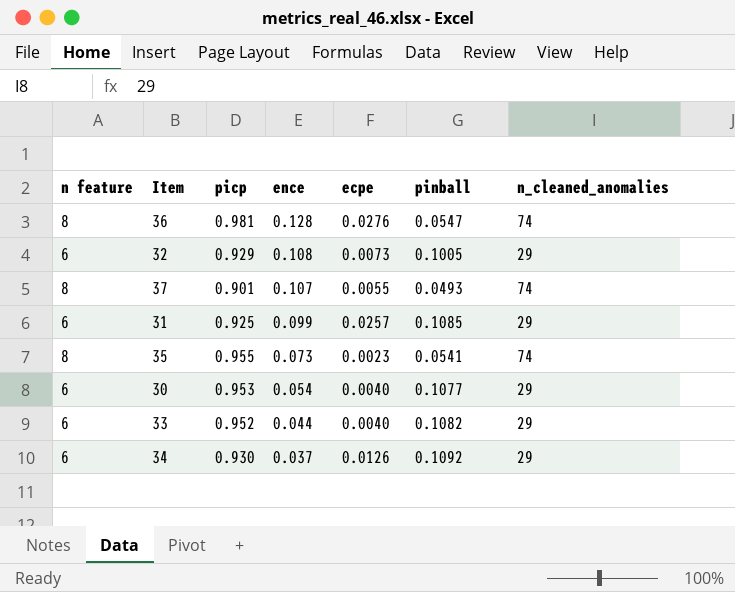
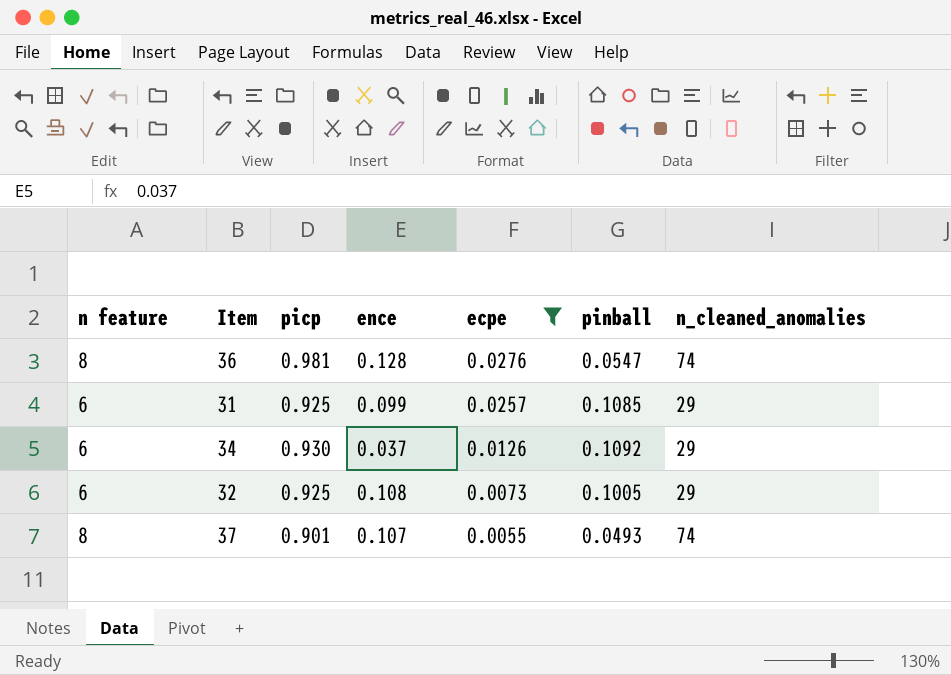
filter: none -> ecpe >= 0.0055
row order: ence descending -> ecpe descending
32 | picp: 0.929 -> 0.925

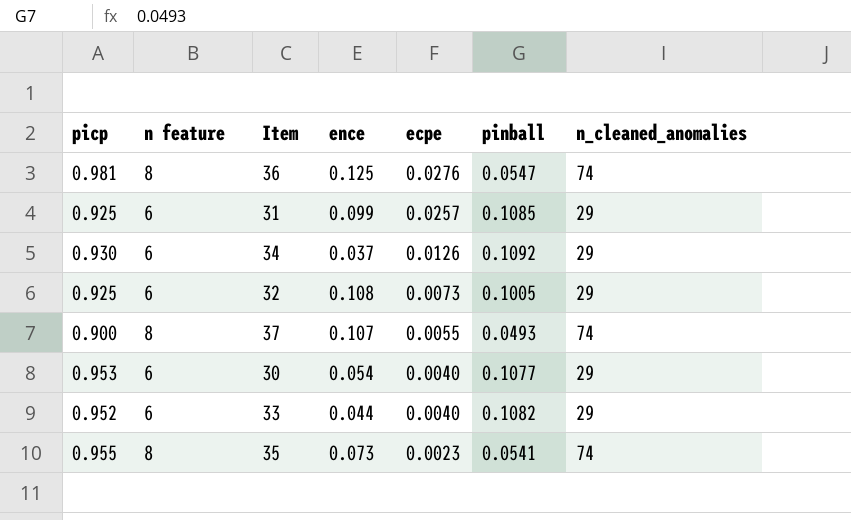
filter: ecpe >= 0.0055 -> none
column picp | position: 3 -> 1
36 | ence: 0.128 -> 0.125
37 | picp: 0.901 -> 0.900

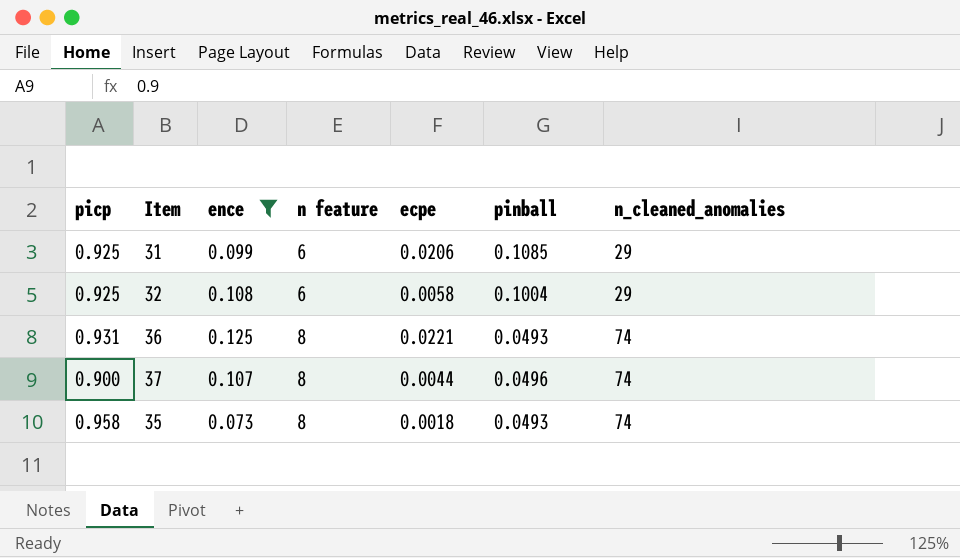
filter: none -> ence >= 0.073
row order: ecpe descending -> n feature ascending
column n feature | position: 2 -> 4
31 | ecpe: 0.0257 -> 0.0206
32 | ecpe: 0.0073 -> 0.0058
32 | pinball: 0.1005 -> 0.1004
36 | picp: 0.981 -> 0.931
36 | ecpe: 0.0276 -> 0.0221
36 | pinball: 0.0547 -> 0.0493
37 | ecpe: 0.0055 -> 0.0044
37 | pinball: 0.0493 -> 0.0496
35 | picp: 0.955 -> 0.958
35 | ecpe: 0.0023 -> 0.0018
35 | pinball: 0.0541 -> 0.0493

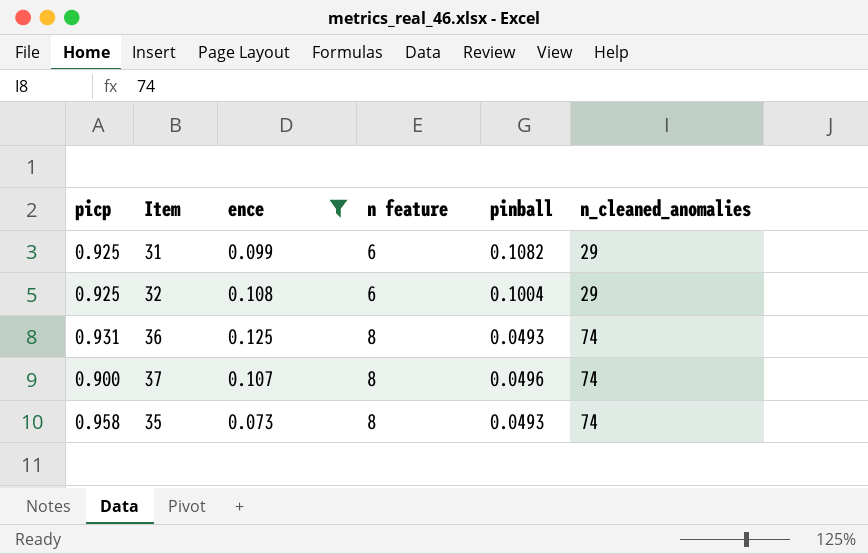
column ecpe | position: 5 -> none
31 | pinball: 0.1085 -> 0.1082

